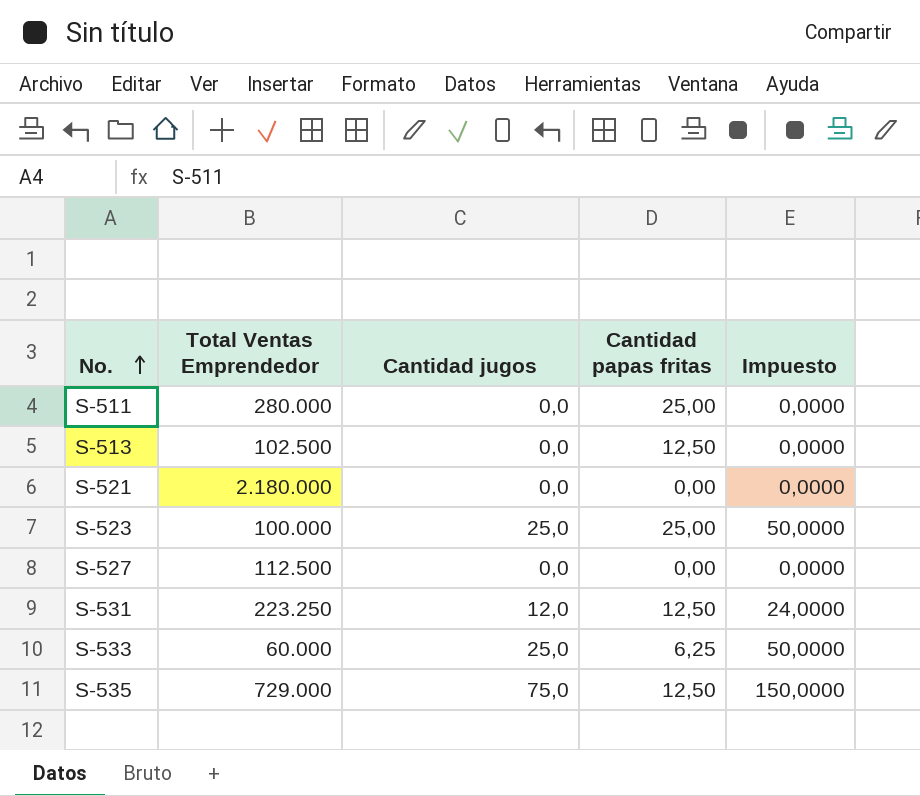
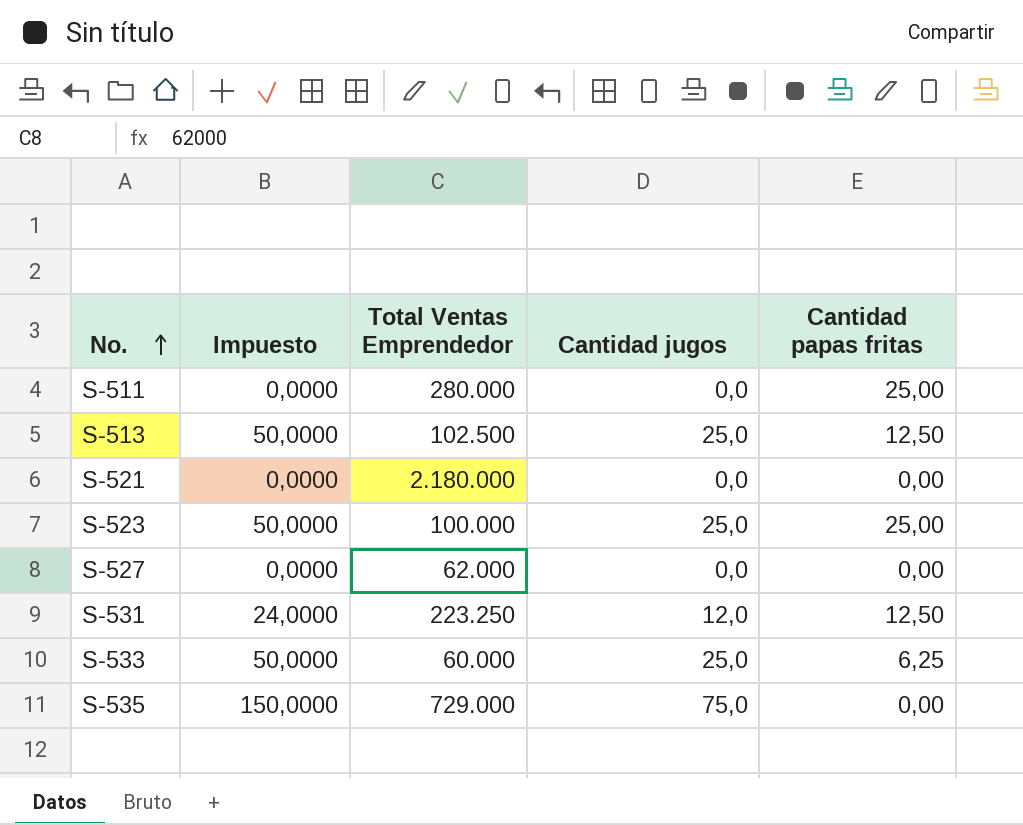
column Impuesto | position: 5 -> 2
S-513 | Impuesto: 0,0000 -> 50,0000
S-513 | Cantidad jugos: 0,0 -> 25,0
S-527 | Total Ventas Emprendedor: 112.500 -> 62.000
S-535 | Cantidad papas fritas: 12,50 -> 0,00

